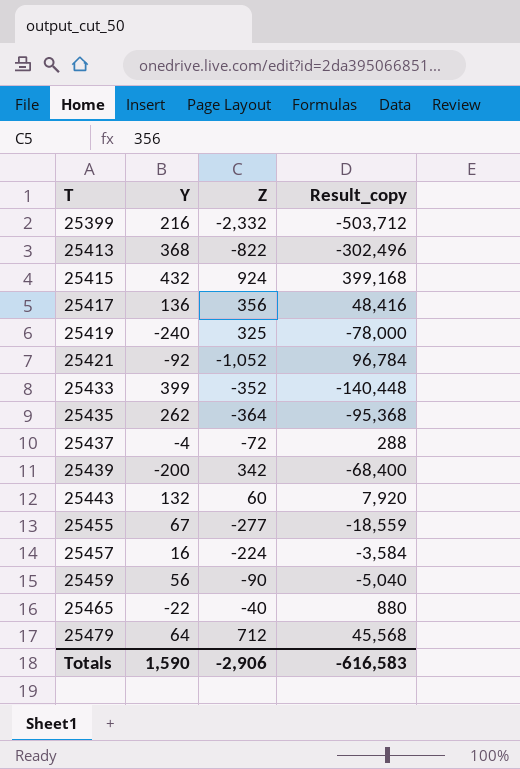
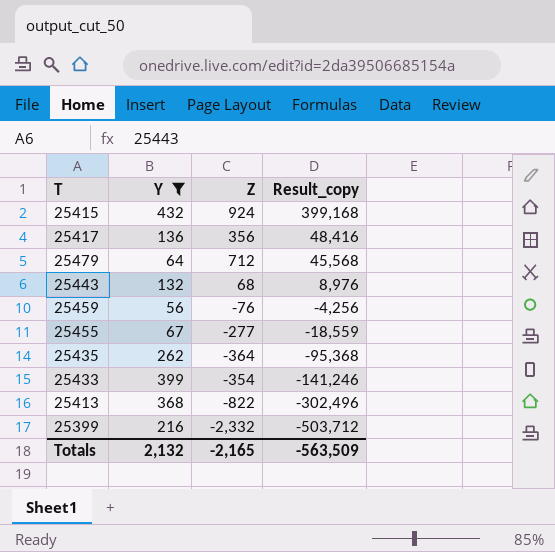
filter: none -> Y >= 56
row order: T ascending -> Result_copy descending
25443 | Z: 60 -> 68
25443 | Result_copy: 7,920 -> 8,976
25459 | Z: -90 -> -76
25459 | Result_copy: -5,040 -> -4,256
25433 | Z: -352 -> -354
25433 | Result_copy: -140,448 -> -141,246
Totals | Y: 1,590 -> 2,132
Totals | Z: -2,906 -> -2,165
Totals | Result_copy: -616,583 -> -563,509

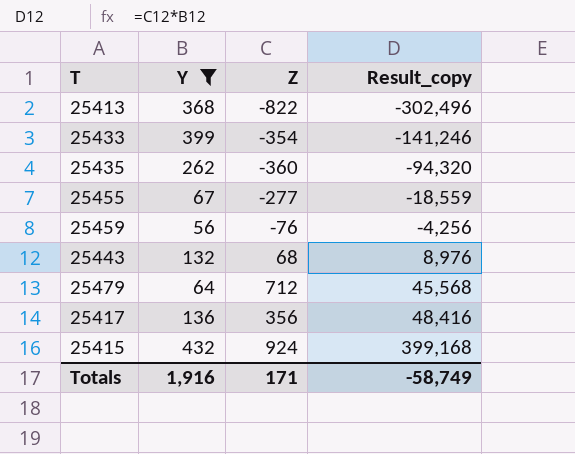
row order: Result_copy descending -> Result_copy ascending
row 25399: 216 | -2,332 | -503,712 -> none
25435 | Z: -364 -> -360
25435 | Result_copy: -95,368 -> -94,320
Totals | Y: 2,132 -> 1,916
Totals | Z: -2,165 -> 171
Totals | Result_copy: -563,509 -> -58,749

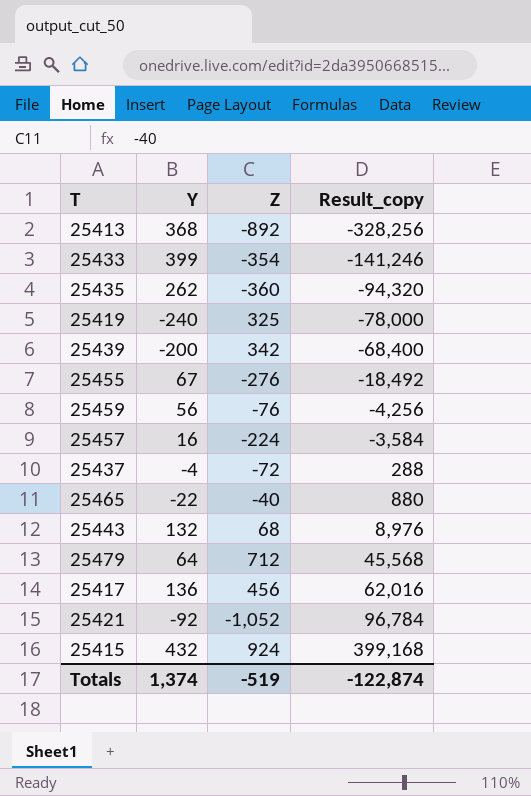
filter: Y >= 56 -> none
25413 | Z: -822 -> -892
25413 | Result_copy: -302,496 -> -328,256
25455 | Z: -277 -> -276
25455 | Result_copy: -18,559 -> -18,492
25417 | Z: 356 -> 456
25417 | Result_copy: 48,416 -> 62,016
Totals | Y: 1,916 -> 1,374
Totals | Z: 171 -> -519
Totals | Result_copy: -58,749 -> -122,874

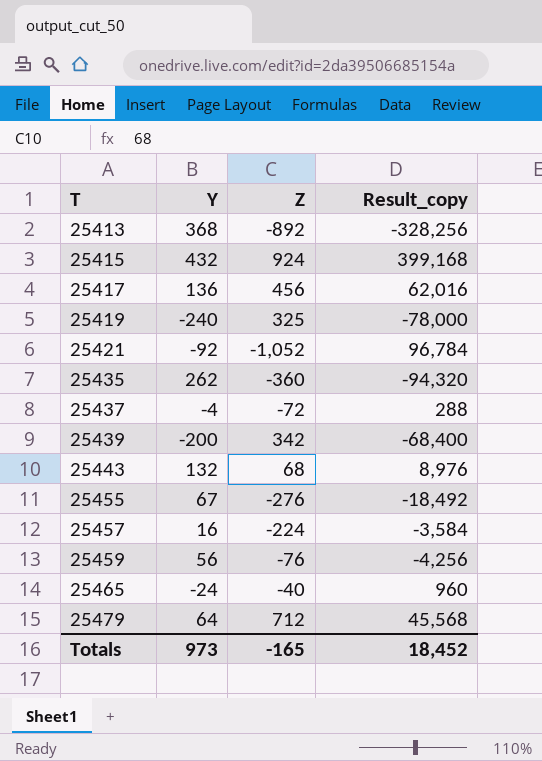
row order: Result_copy ascending -> T ascending
row 25433: 399 | -354 | -141,246 -> none
25465 | Y: -22 -> -24
25465 | Result_copy: 880 -> 960
Totals | Y: 1,374 -> 973
Totals | Z: -519 -> -165
Totals | Result_copy: -122,874 -> 18,452

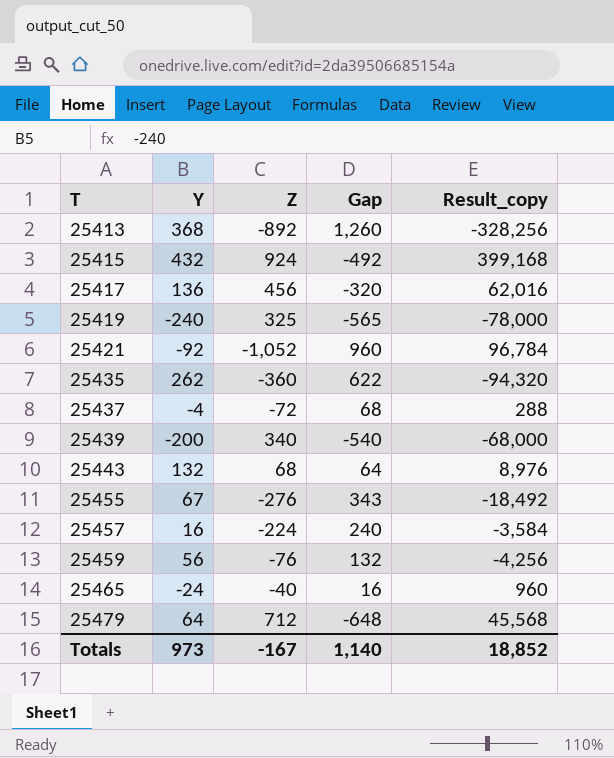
column Gap | formula: none -> [Y] - [Z]
25439 | Z: 342 -> 340
25439 | Result_copy: -68,400 -> -68,000
Totals | Z: -165 -> -167
Totals | Result_copy: 18,452 -> 18,852

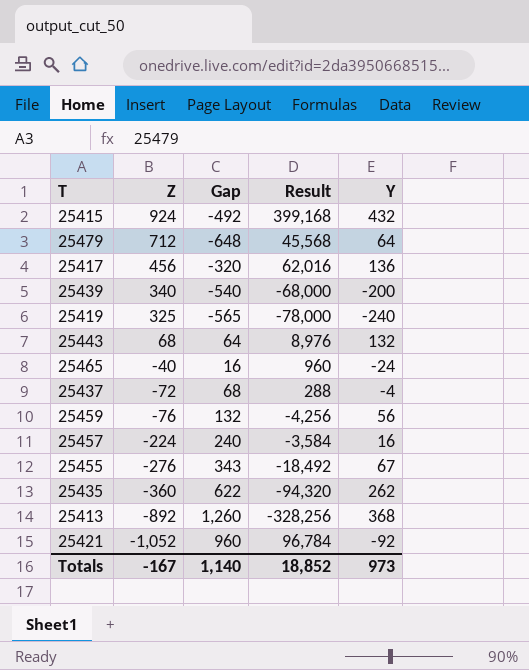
row order: T ascending -> Z descending
column name: Result_copy -> Result
column Y | position: 2 -> 5

